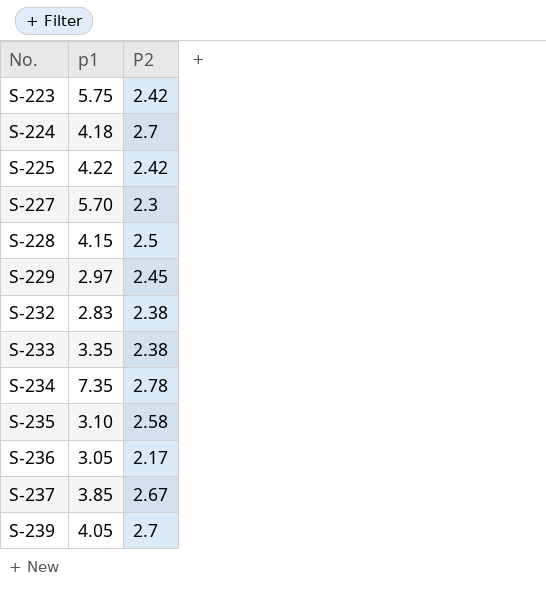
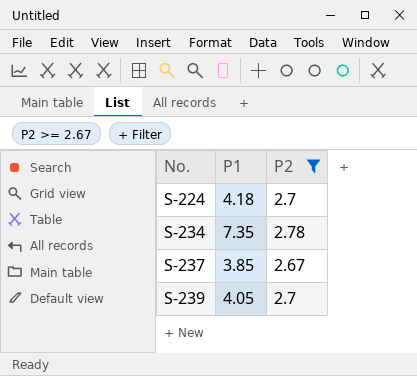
filter: none -> P2 >= 2.67
column name: p1 -> P1

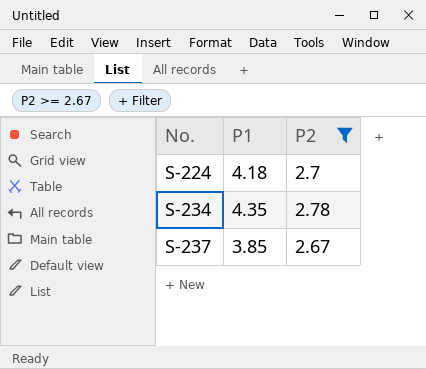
row S-239: 4.05 | 2.7 -> none
S-234 | P1: 7.35 -> 4.35

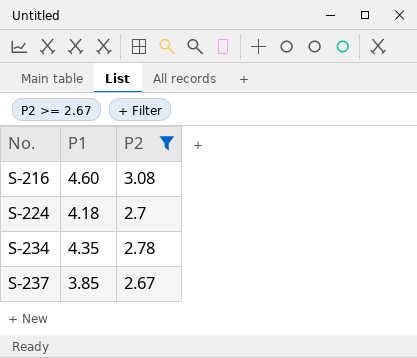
row S-216: none -> 4.60 | 3.08

